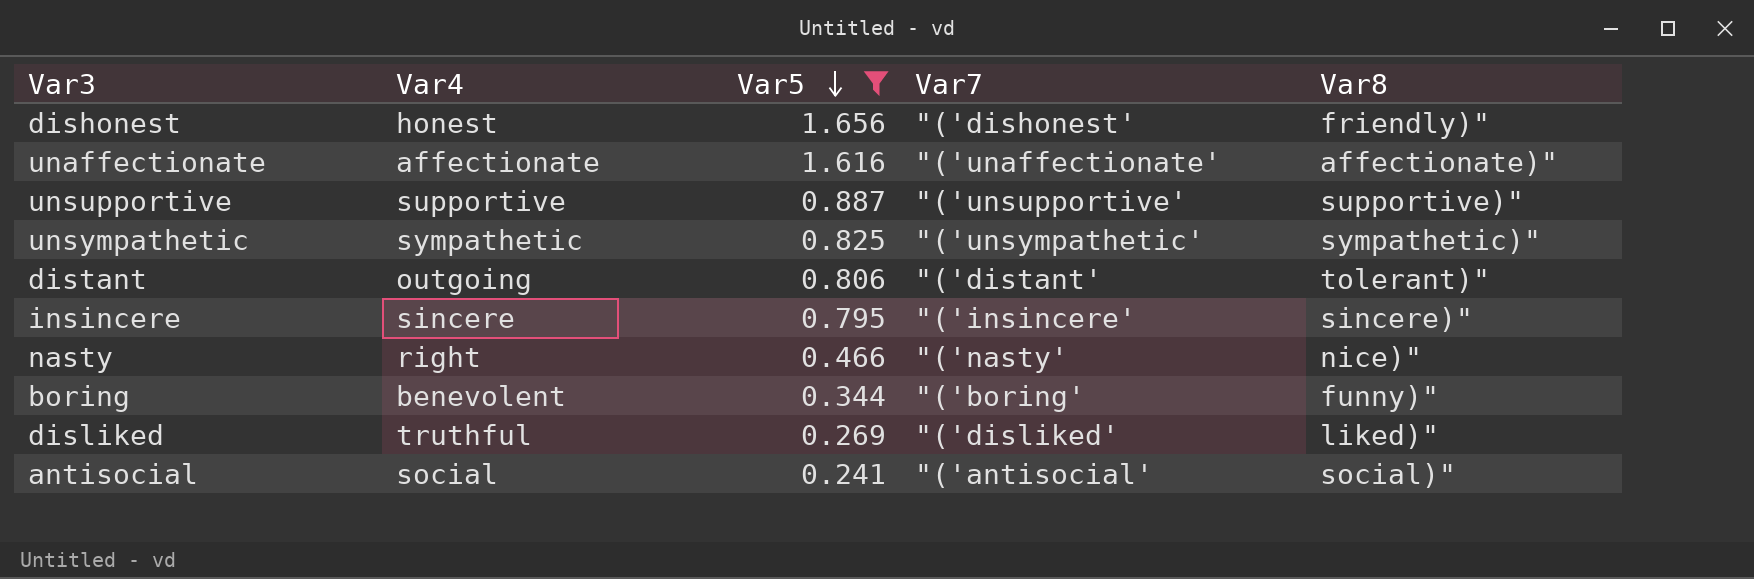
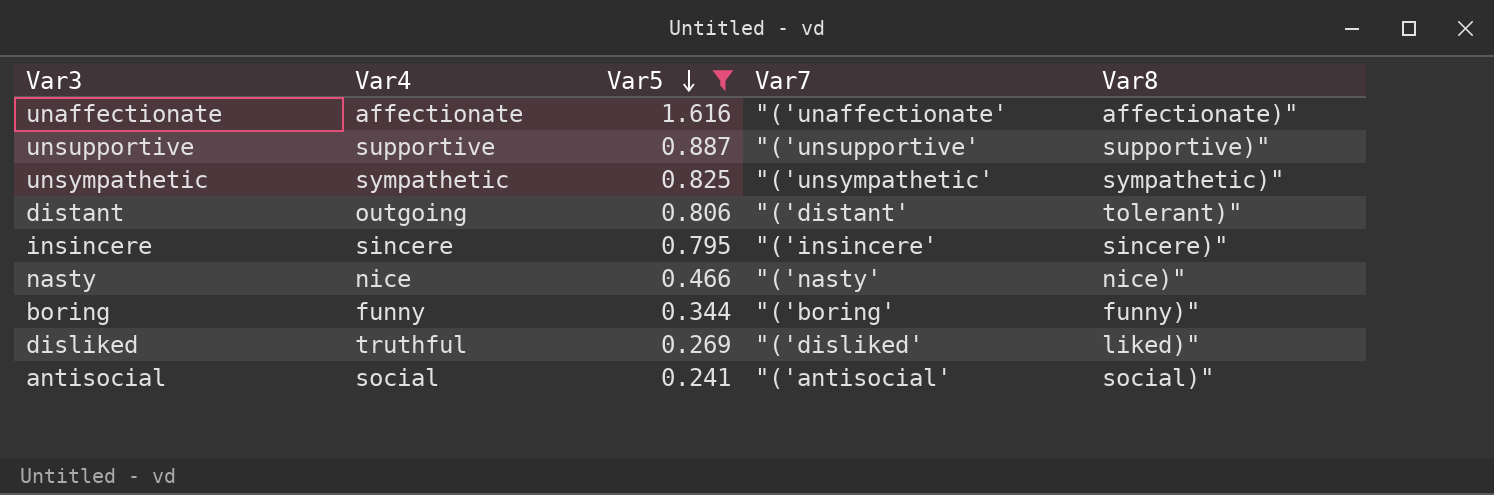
row dishonest: honest | 1.656 | "('dishonest' | friendly)" -> none
nasty | Var4: right -> nice
boring | Var4: benevolent -> funny

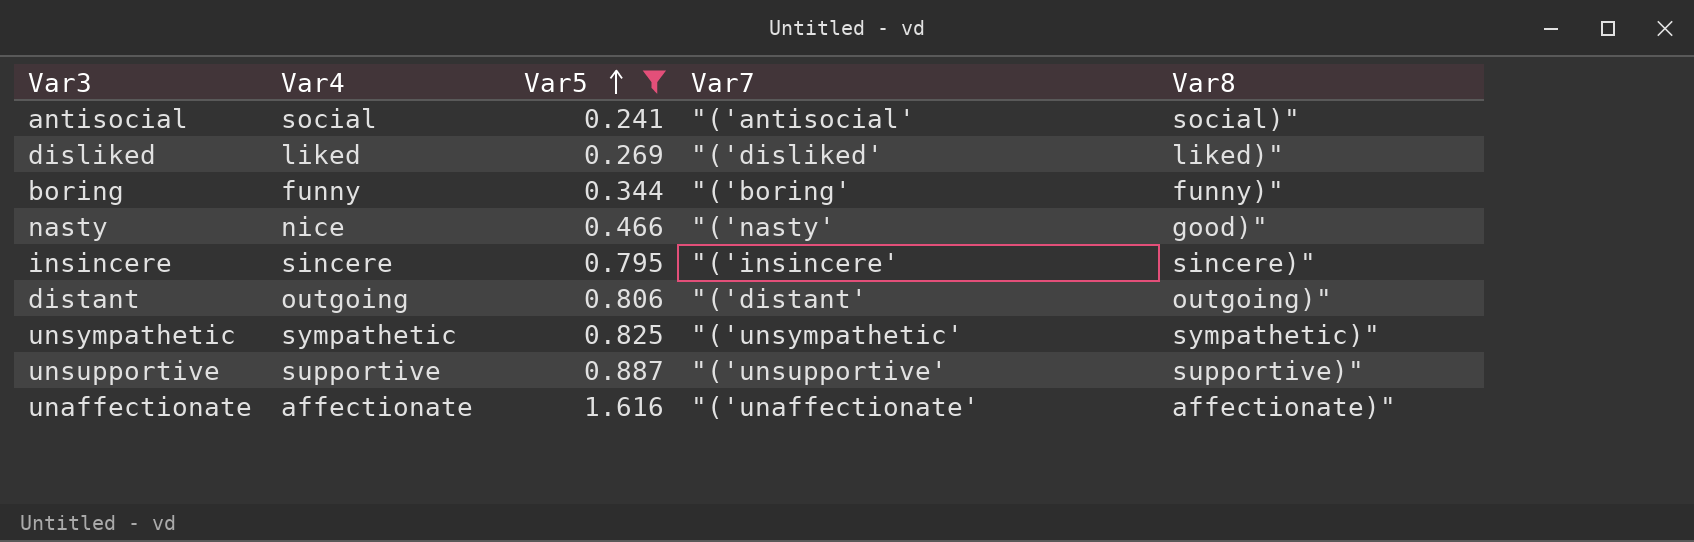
row order: Var5 descending -> Var5 ascending
disliked | Var4: truthful -> liked
nasty | Var8: nice)" -> good)"
distant | Var8: tolerant)" -> outgoing)"

